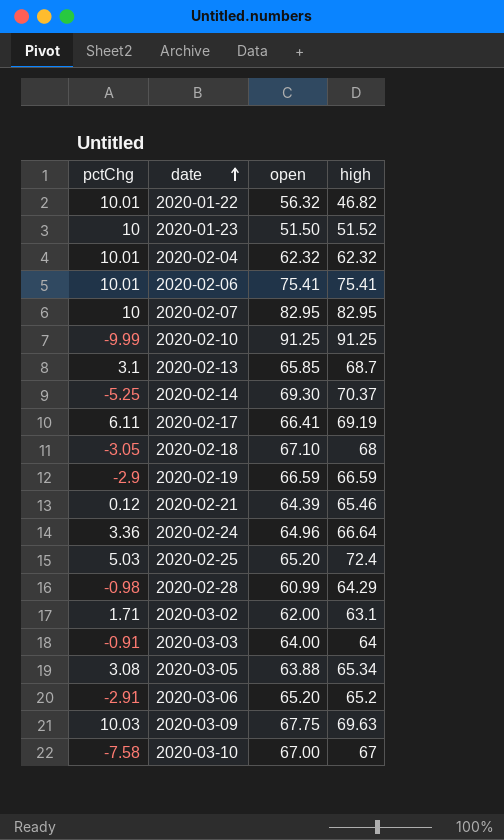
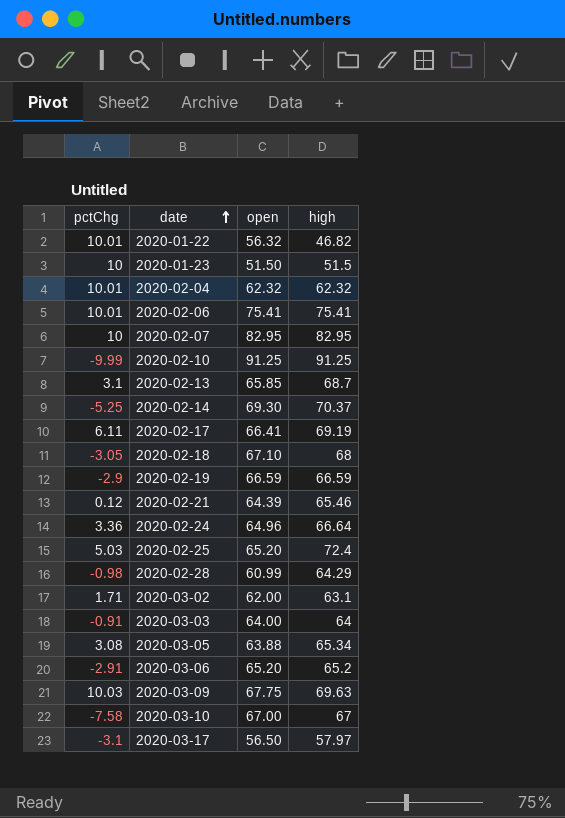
2020-01-23 | high: 51.52 -> 51.5
row 2020-03-17: none -> -3.1 | 56.50 | 57.97

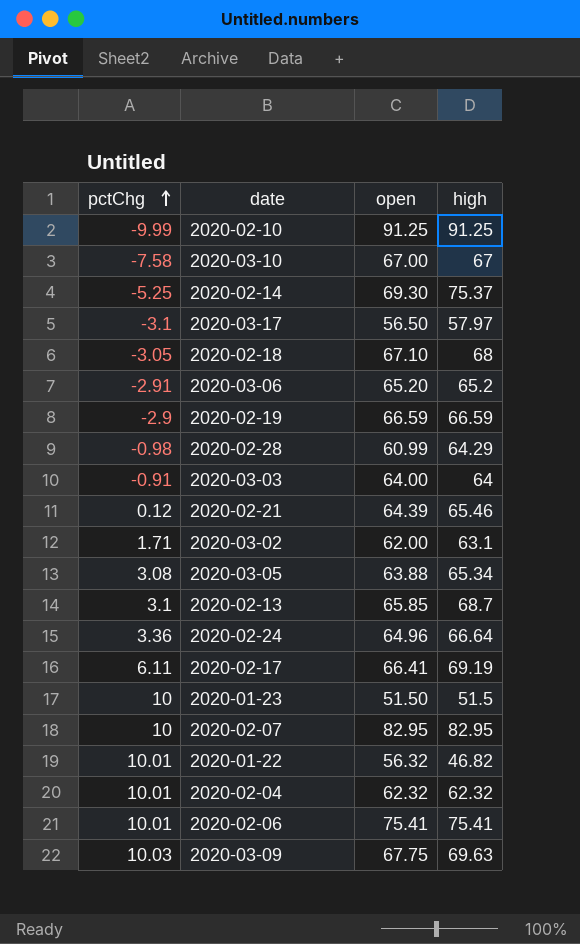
row order: date ascending -> pctChg ascending
row 2020-02-25: 5.03 | 65.20 | 72.4 -> none
2020-02-14 | high: 70.37 -> 75.37

